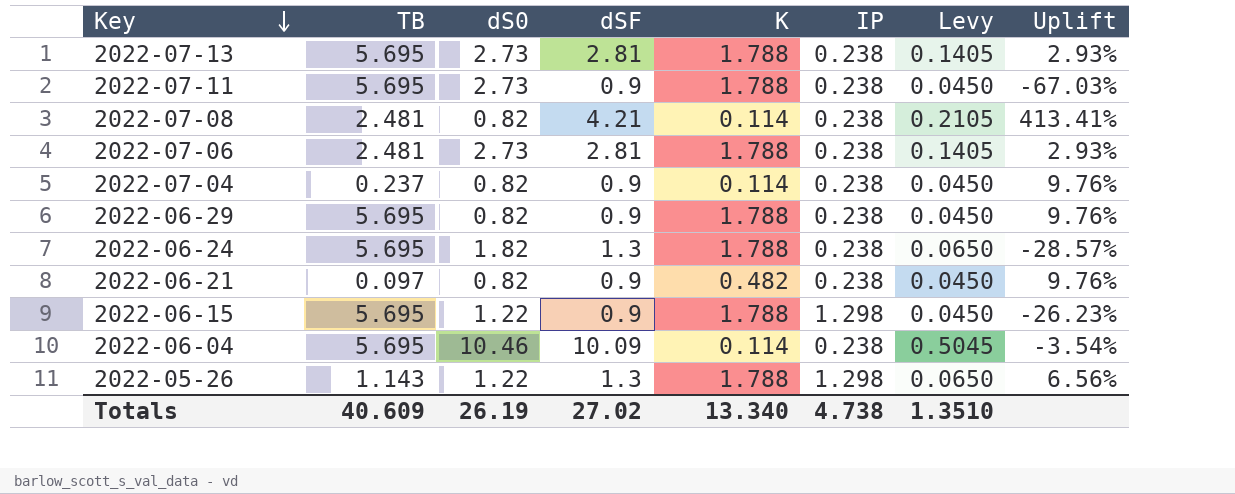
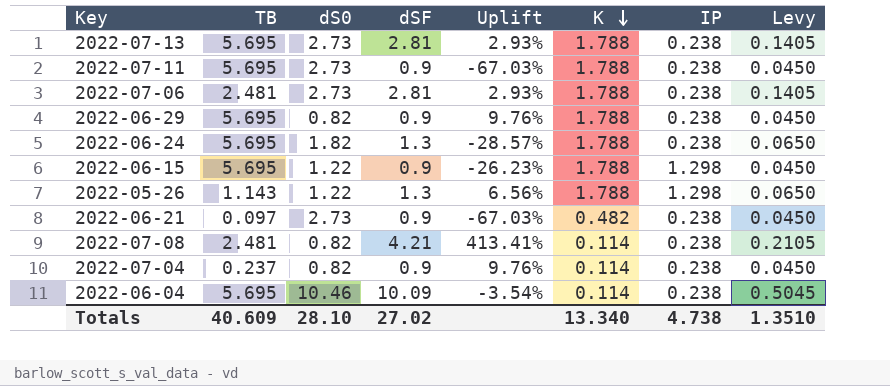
row order: Key descending -> K descending
column Uplift | position: 8 -> 5
2022-06-21 | dS0: 0.82 -> 2.73
2022-06-21 | Uplift: 9.76% -> -67.03%
Totals | dS0: 26.19 -> 28.10

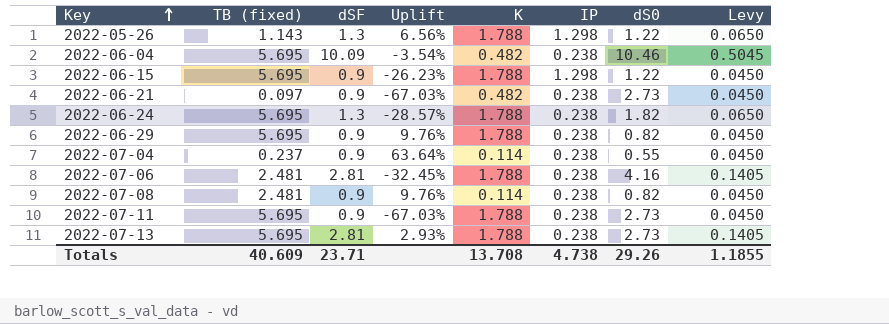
row order: K descending -> Key ascending
column name: TB -> TB (fixed)
column dS0 | position: 3 -> 7
2022-06-04 | K: 0.114 -> 0.482
2022-07-04 | Uplift: 9.76% -> 63.64%
2022-07-04 | dS0: 0.82 -> 0.55
2022-07-06 | Uplift: 2.93% -> -32.45%
2022-07-06 | dS0: 2.73 -> 4.16
2022-07-08 | dSF: 4.21 -> 0.9
2022-07-08 | Uplift: 413.41% -> 9.76%
2022-07-08 | Levy: 0.2105 -> 0.0450
Totals | dSF: 27.02 -> 23.71
Totals | K: 13.340 -> 13.708
Totals | dS0: 28.10 -> 29.26
Totals | Levy: 1.3510 -> 1.1855

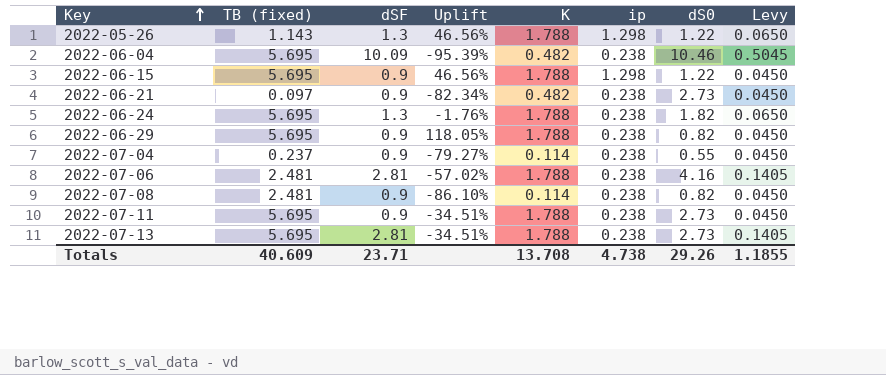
column Uplift | formula: ([dSF] - [dS0]) / [dS0] -> ([K] - [dS0]) / [dS0]
column name: IP -> ip

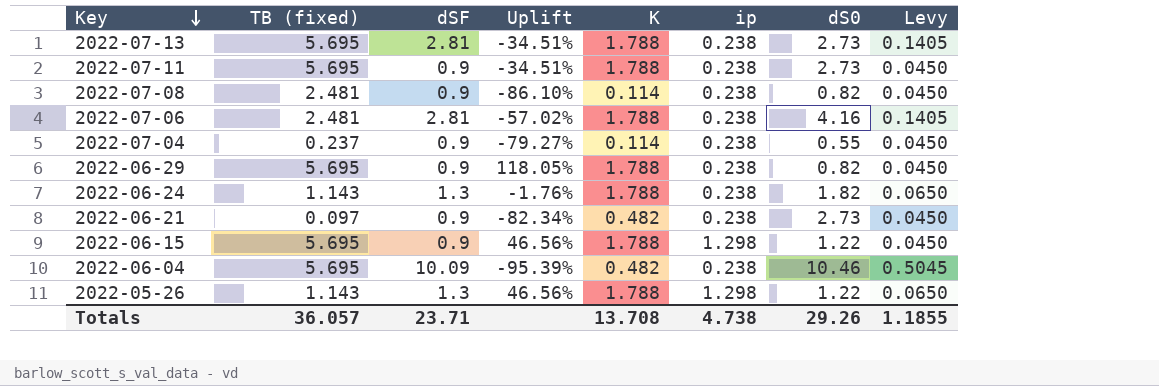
row order: Key ascending -> Key descending
2022-06-24 | TB (fixed): 5.695 -> 1.143
Totals | TB (fixed): 40.609 -> 36.057

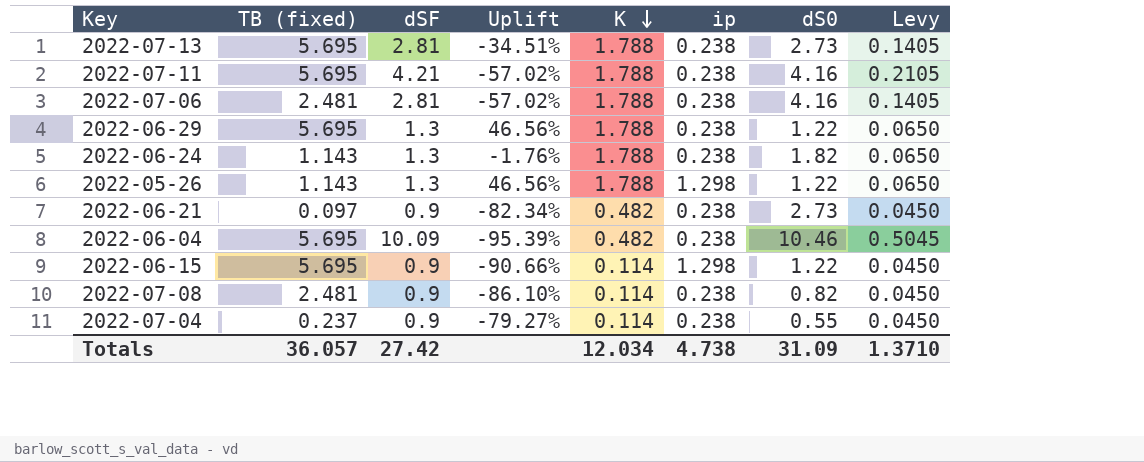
row order: Key descending -> K descending
2022-07-11 | dSF: 0.9 -> 4.21
2022-07-11 | Uplift: -34.51% -> -57.02%
2022-07-11 | dS0: 2.73 -> 4.16
2022-07-11 | Levy: 0.0450 -> 0.2105
2022-06-29 | dSF: 0.9 -> 1.3
2022-06-29 | Uplift: 118.05% -> 46.56%
2022-06-29 | dS0: 0.82 -> 1.22
2022-06-29 | Levy: 0.0450 -> 0.0650
2022-06-15 | Uplift: 46.56% -> -90.66%
2022-06-15 | K: 1.788 -> 0.114
Totals | dSF: 23.71 -> 27.42
Totals | K: 13.708 -> 12.034
Totals | dS0: 29.26 -> 31.09
Totals | Levy: 1.1855 -> 1.3710

